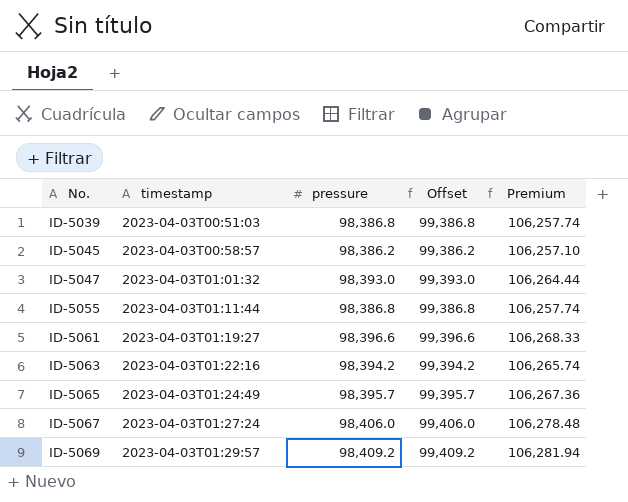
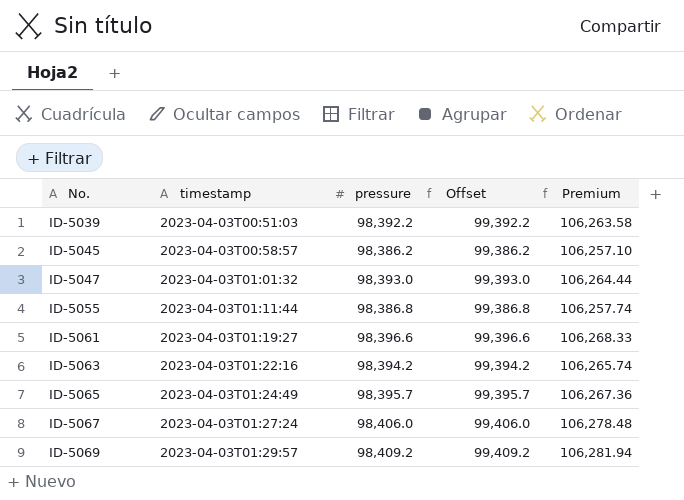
ID-5039 | pressure: 98,386.8 -> 98,392.2
ID-5039 | Offset: 99,386.8 -> 99,392.2
ID-5039 | Premium: 106,257.74 -> 106,263.58

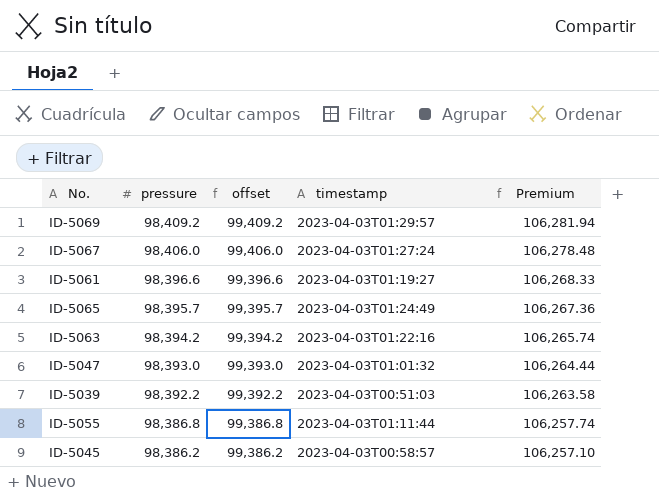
row order: No. ascending -> pressure descending
column name: Offset -> offset
column timestamp | position: 2 -> 4

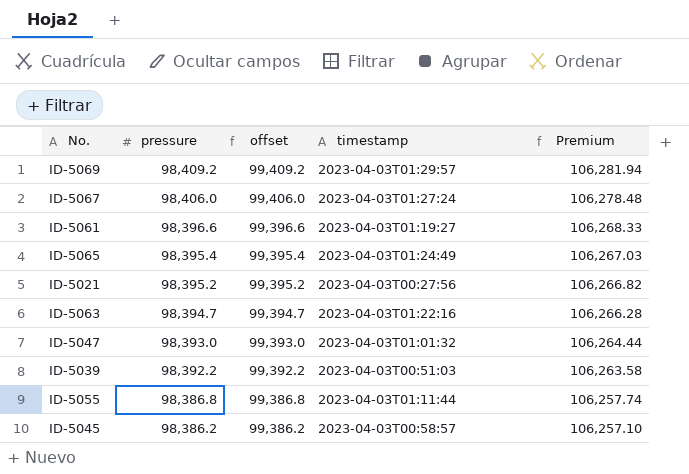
ID-5065 | pressure: 98,395.7 -> 98,395.4
ID-5065 | offset: 99,395.7 -> 99,395.4
ID-5065 | Premium: 106,267.36 -> 106,267.03
row ID-5021: none -> 98,395.2 | 99,395.2 | 2023-04-03T00:27:56 | 106,266.82
ID-5063 | pressure: 98,394.2 -> 98,394.7
ID-5063 | offset: 99,394.2 -> 99,394.7
ID-5063 | Premium: 106,265.74 -> 106,266.28

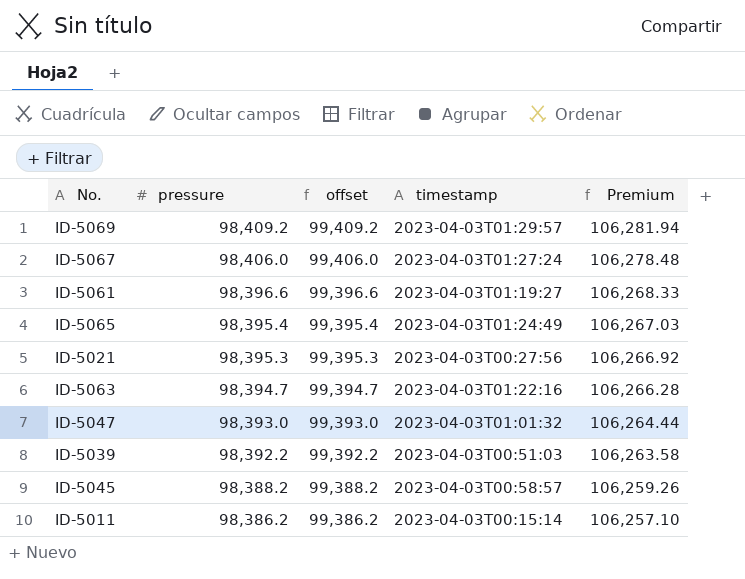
row ID-5055: 98,386.8 | 99,386.8 | 2023-04-03T01:11:44 | 106,257.74 -> none
ID-5021 | pressure: 98,395.2 -> 98,395.3
ID-5021 | offset: 99,395.2 -> 99,395.3
ID-5021 | Premium: 106,266.82 -> 106,266.92
ID-5045 | pressure: 98,386.2 -> 98,388.2
ID-5045 | offset: 99,386.2 -> 99,388.2
ID-5045 | Premium: 106,257.10 -> 106,259.26
row ID-5011: none -> 98,386.2 | 99,386.2 | 2023-04-03T00:15:14 | 106,257.10

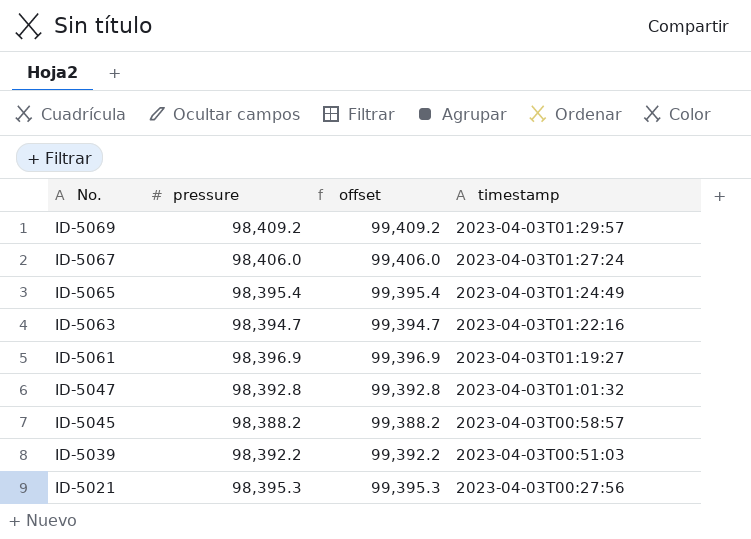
row order: pressure descending -> No. descending
column Premium | formula: [pressure] * 1.08 -> none
row ID-5011: 98,386.2 | 99,386.2 | 2023-04-03T00:15:14 | 106,257.10 -> none
ID-5061 | pressure: 98,396.6 -> 98,396.9
ID-5061 | offset: 99,396.6 -> 99,396.9
ID-5047 | pressure: 98,393.0 -> 98,392.8
ID-5047 | offset: 99,393.0 -> 99,392.8

